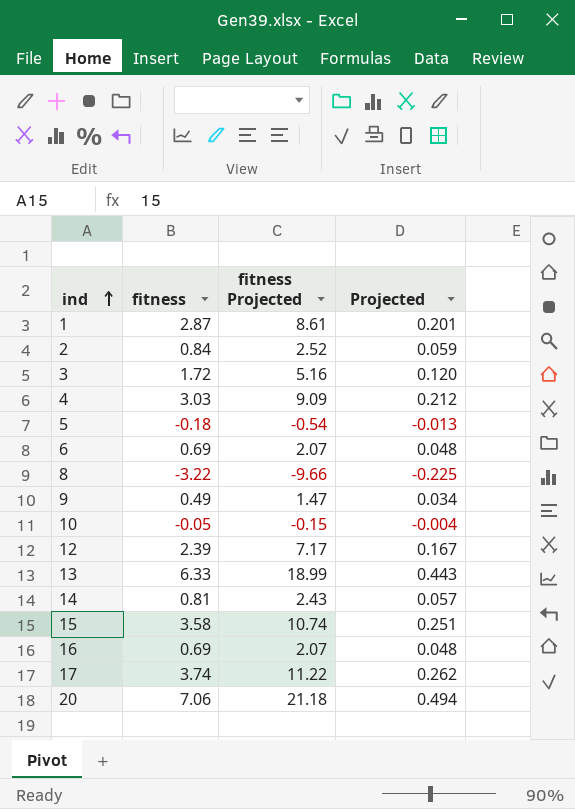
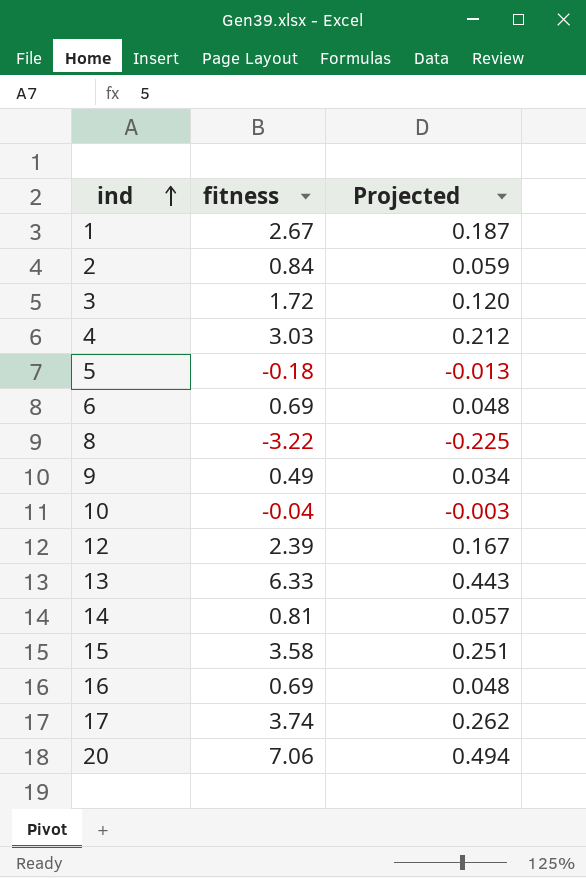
column fitness Projected | formula: [fitness] * 3 -> none
1 | fitness: 2.87 -> 2.67
1 | Projected: 0.201 -> 0.187
10 | fitness: -0.05 -> -0.04
10 | Projected: -0.004 -> -0.003

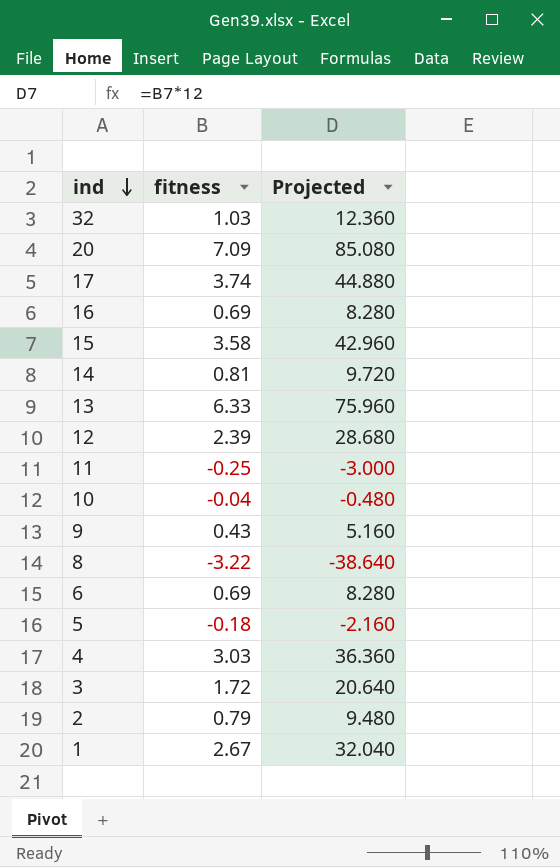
row order: ind ascending -> ind descending
column Projected | formula: [fitness] * 0.07 -> [fitness] * 12
row 32: none -> 1.03 | 12.360
20 | fitness: 7.06 -> 7.09
row 11: none -> -0.25 | -3.000
9 | fitness: 0.49 -> 0.43
2 | fitness: 0.84 -> 0.79

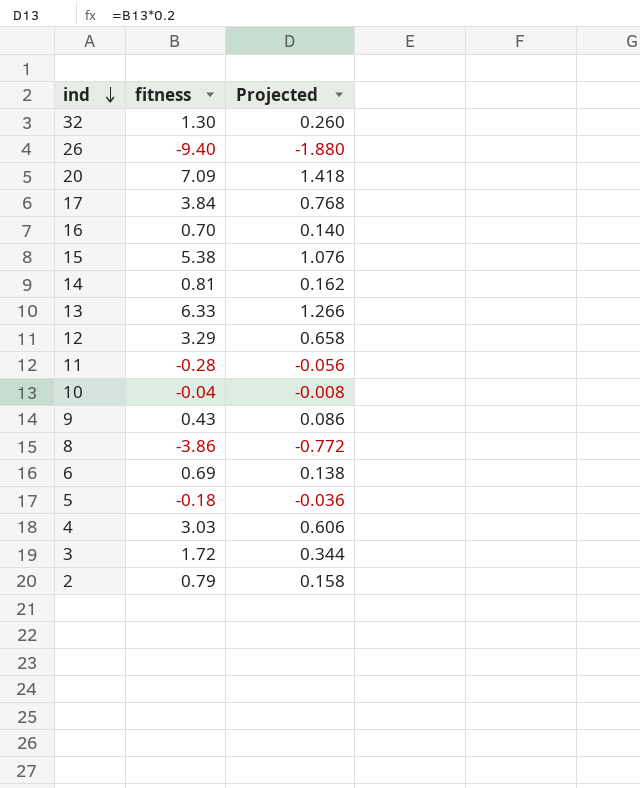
column Projected | formula: [fitness] * 12 -> [fitness] * 0.2
row 1: 2.67 | 32.040 -> none
32 | fitness: 1.03 -> 1.30
row 26: none -> -9.40 | -1.880
17 | fitness: 3.74 -> 3.84
16 | fitness: 0.69 -> 0.70
15 | fitness: 3.58 -> 5.38
12 | fitness: 2.39 -> 3.29
11 | fitness: -0.25 -> -0.28
8 | fitness: -3.22 -> -3.86

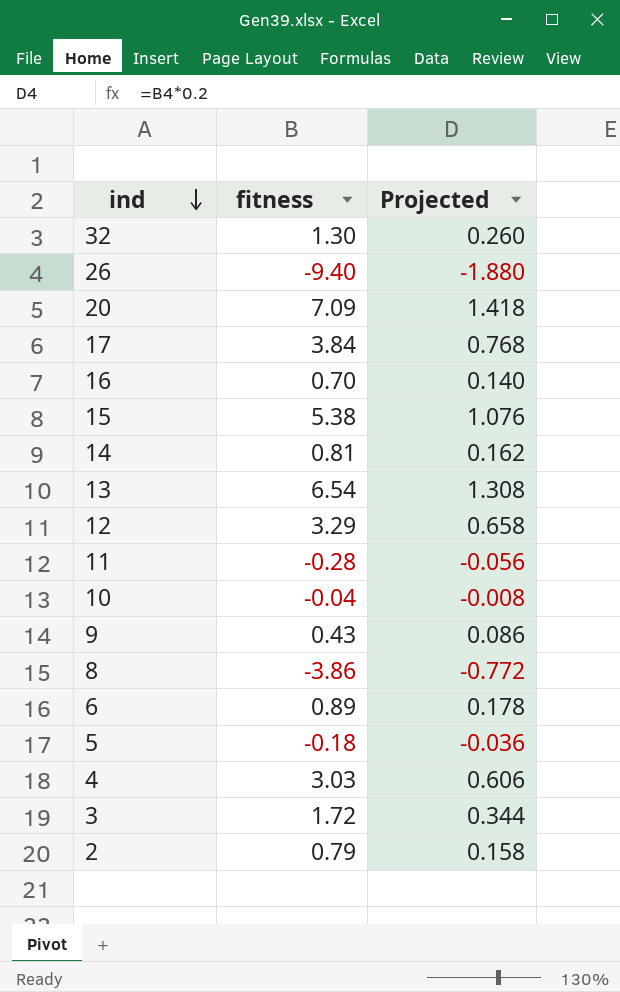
13 | fitness: 6.33 -> 6.54
13 | Projected: 1.266 -> 1.308
6 | fitness: 0.69 -> 0.89
6 | Projected: 0.138 -> 0.178

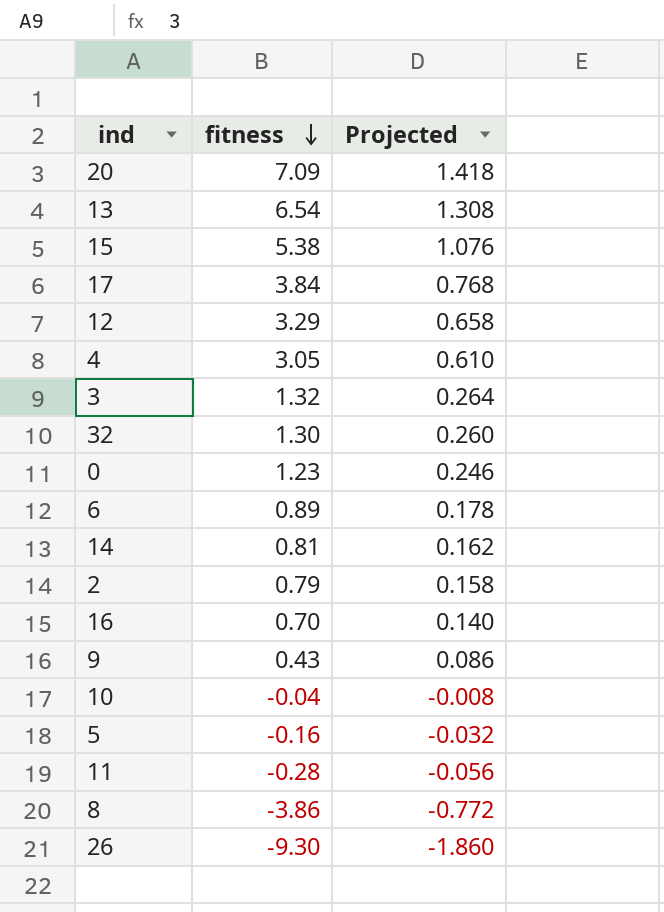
row order: ind descending -> fitness descending
4 | fitness: 3.03 -> 3.05
4 | Projected: 0.606 -> 0.610
3 | fitness: 1.72 -> 1.32
3 | Projected: 0.344 -> 0.264
row 0: none -> 1.23 | 0.246
5 | fitness: -0.18 -> -0.16
5 | Projected: -0.036 -> -0.032
26 | fitness: -9.40 -> -9.30
26 | Projected: -1.880 -> -1.860

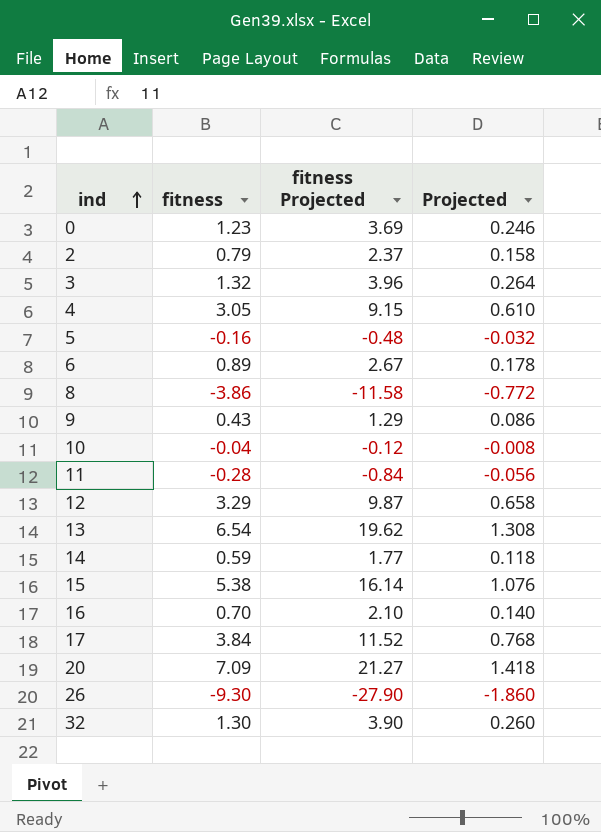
row order: fitness descending -> ind ascending
column fitness Projected | formula: none -> [fitness] * 3
14 | fitness: 0.81 -> 0.59
14 | Projected: 0.162 -> 0.118

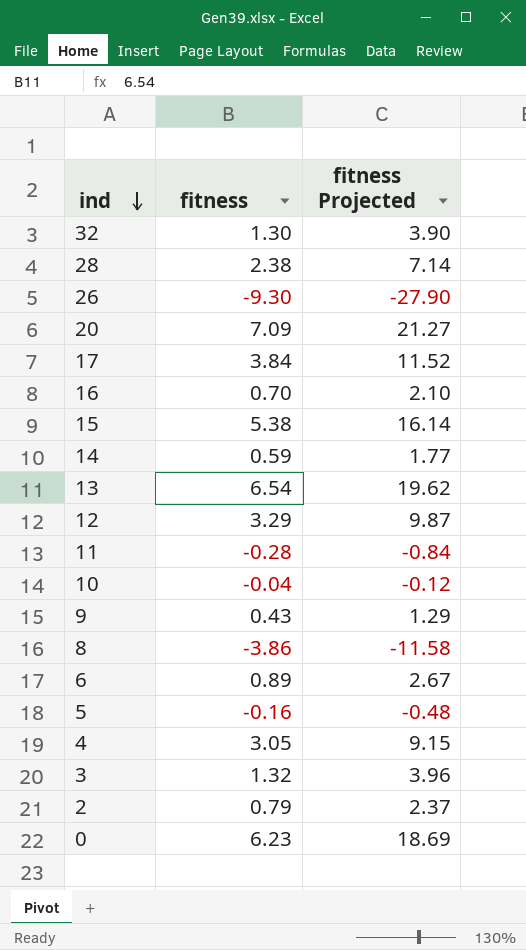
row order: ind ascending -> ind descending
column Projected | formula: [fitness] * 0.2 -> none
row 28: none -> 2.38 | 7.14
0 | fitness: 1.23 -> 6.23
0 | fitness Projected: 3.69 -> 18.69

